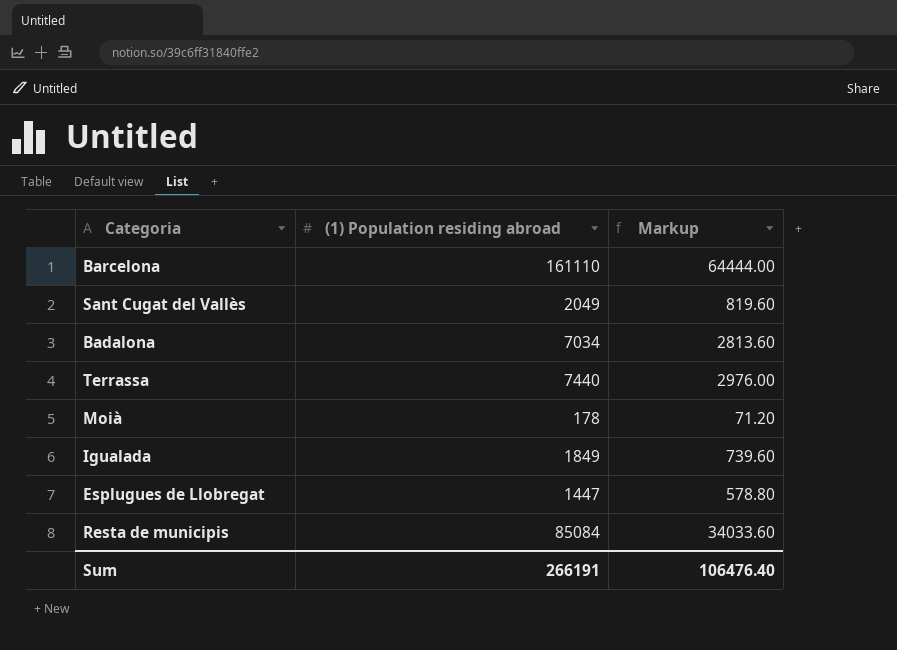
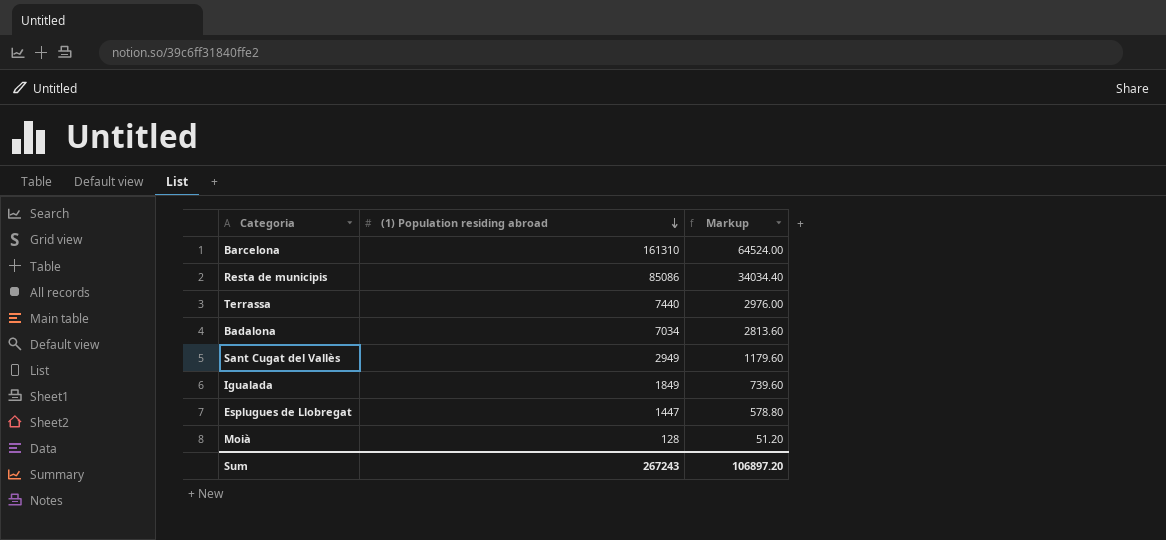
row order: none -> (1) Population residing abroad descending
Barcelona | (1) Population residing abroad: 161110 -> 161310
Barcelona | Markup: 64444.00 -> 64524.00
Resta de municipis | (1) Population residing abroad: 85084 -> 85086
Resta de municipis | Markup: 34033.60 -> 34034.40
Sant Cugat del Vallès | (1) Population residing abroad: 2049 -> 2949
Sant Cugat del Vallès | Markup: 819.60 -> 1179.60
Moià | (1) Population residing abroad: 178 -> 128
Moià | Markup: 71.20 -> 51.20
Sum | (1) Population residing abroad: 266191 -> 267243
Sum | Markup: 106476.40 -> 106897.20

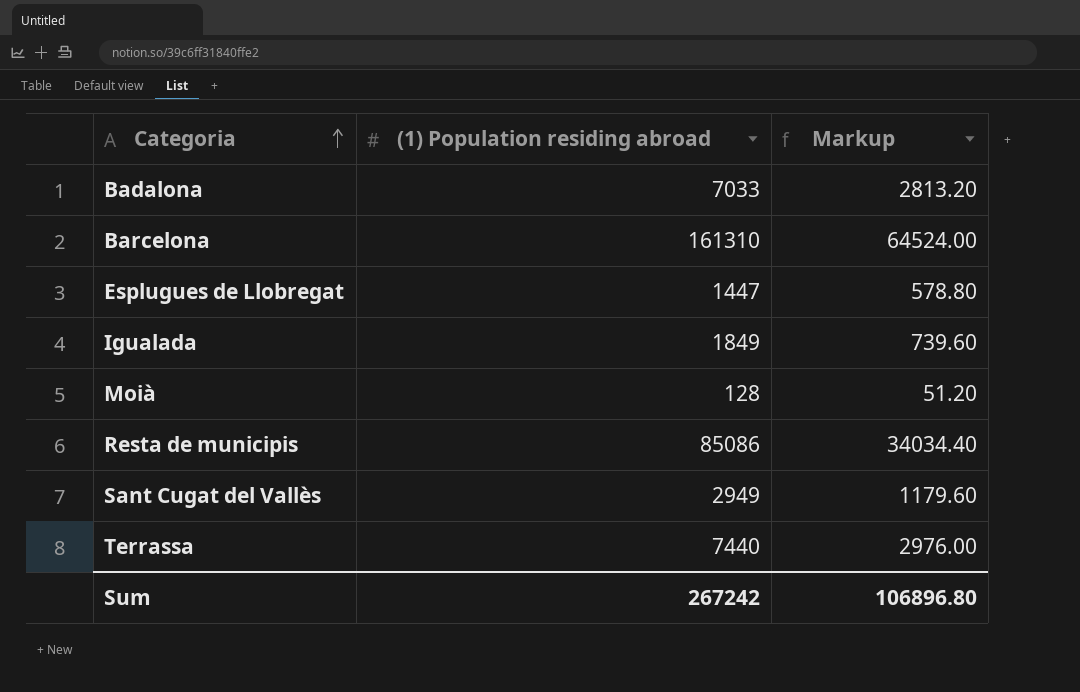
row order: (1) Population residing abroad descending -> Categoria ascending
Badalona | (1) Population residing abroad: 7034 -> 7033
Badalona | Markup: 2813.60 -> 2813.20
Sum | (1) Population residing abroad: 267243 -> 267242
Sum | Markup: 106897.20 -> 106896.80

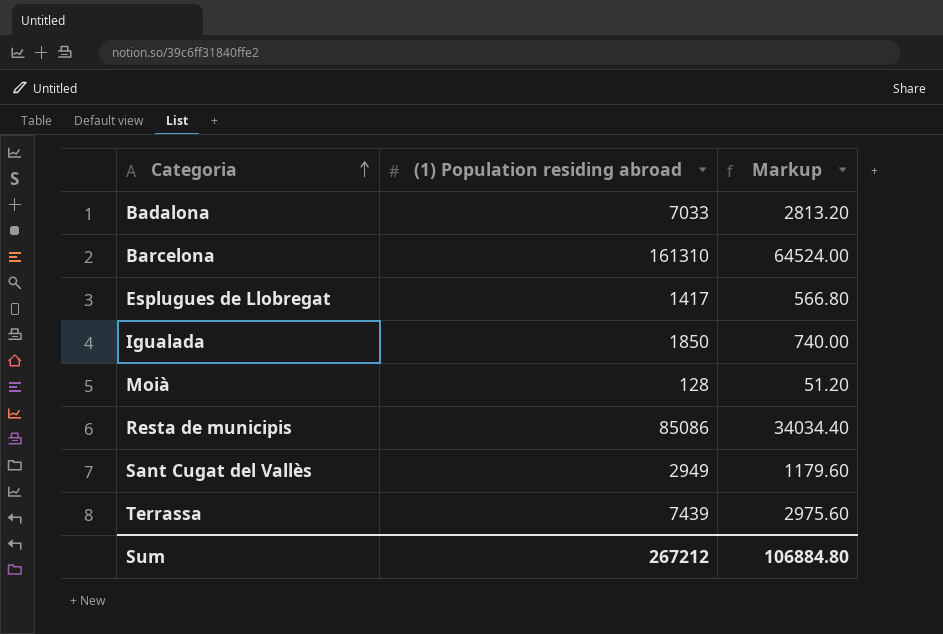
Esplugues de Llobregat | (1) Population residing abroad: 1447 -> 1417
Esplugues de Llobregat | Markup: 578.80 -> 566.80
Igualada | (1) Population residing abroad: 1849 -> 1850
Igualada | Markup: 739.60 -> 740.00
Terrassa | (1) Population residing abroad: 7440 -> 7439
Terrassa | Markup: 2976.00 -> 2975.60
Sum | (1) Population residing abroad: 267242 -> 267212
Sum | Markup: 106896.80 -> 106884.80

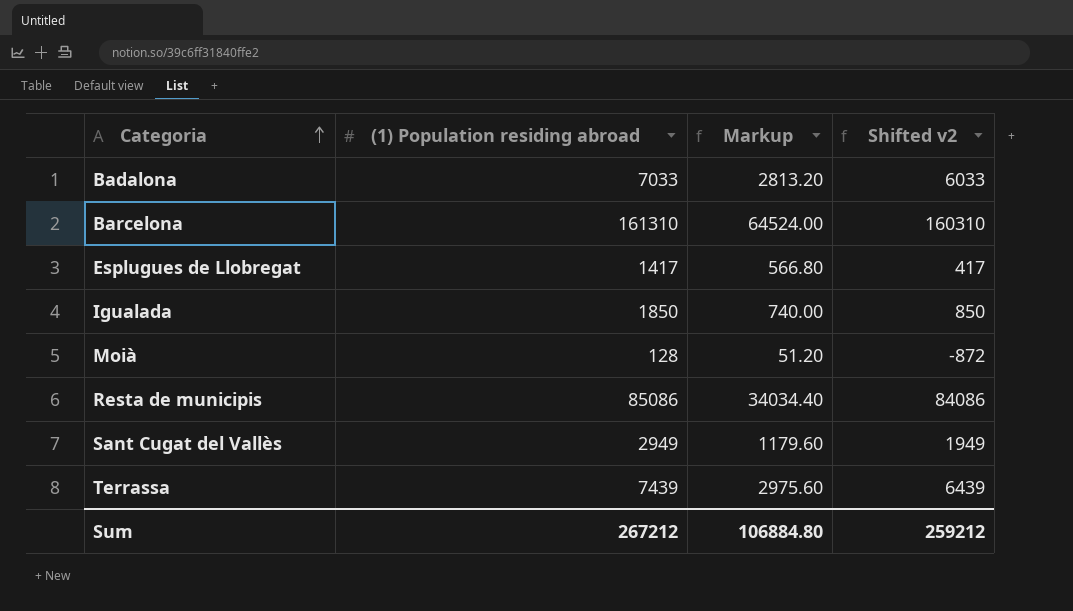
column Shifted v2 | formula: none -> [(1) Population residing abroad] - 1000

